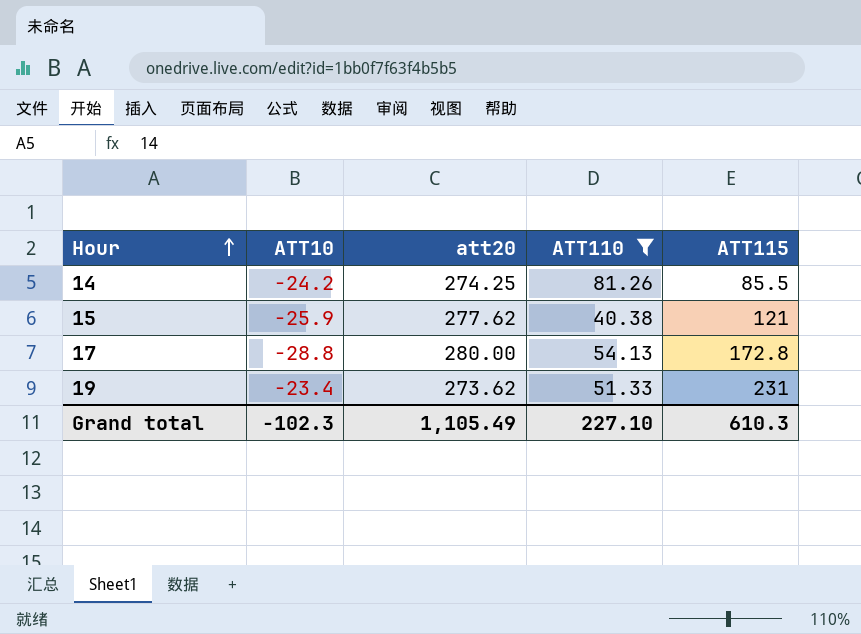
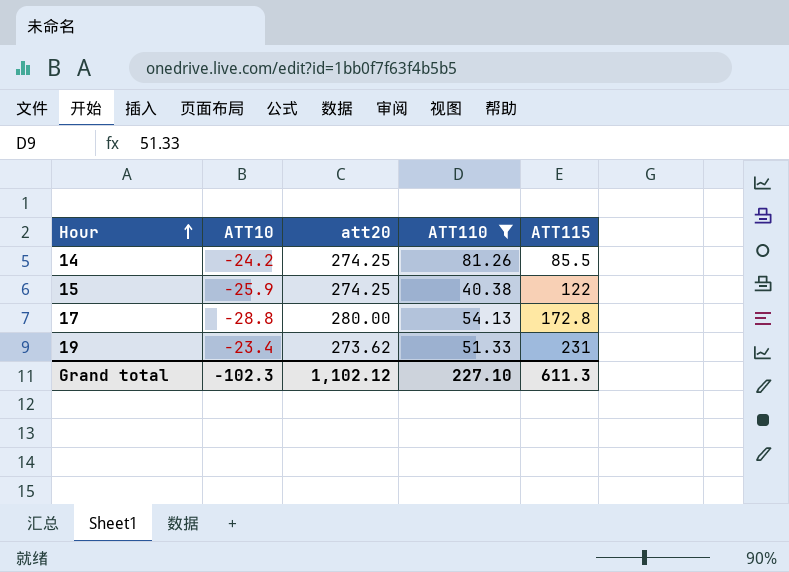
15 | att20: 277.62 -> 274.25
15 | ATT115: 121 -> 122
Grand total | att20: 1,105.49 -> 1,102.12
Grand total | ATT115: 610.3 -> 611.3

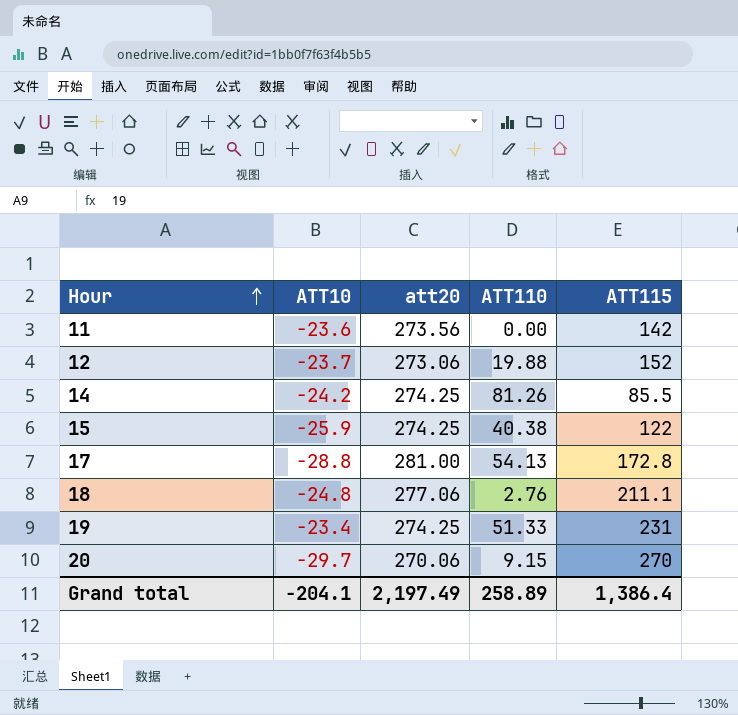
filter: ATT110 >= 40.38 -> none
17 | att20: 280.00 -> 281.00
19 | att20: 273.62 -> 274.25
Grand total | ATT10: -102.3 -> -204.1
Grand total | att20: 1,102.12 -> 2,197.49
Grand total | ATT110: 227.10 -> 258.89
Grand total | ATT115: 611.3 -> 1,386.4

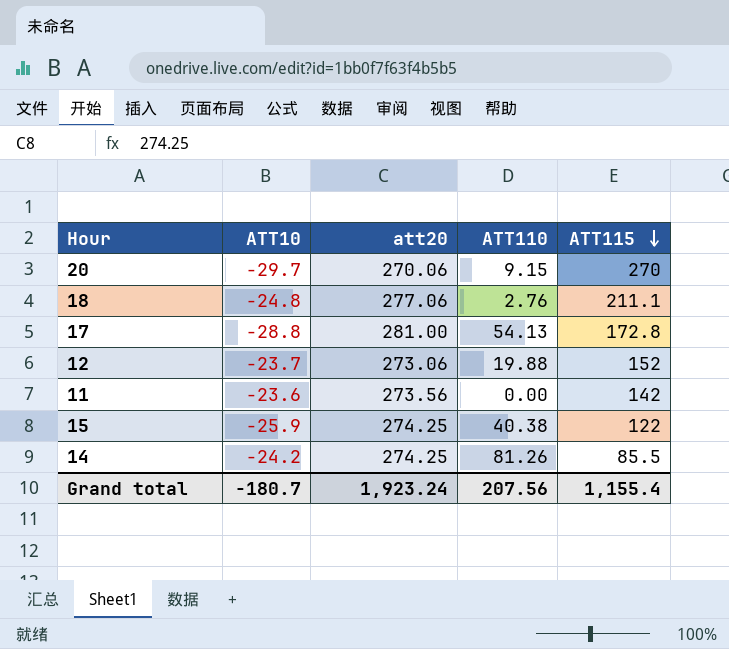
row order: Hour ascending -> ATT115 descending
row 19: -23.4 | 274.25 | 51.33 | 231 -> none
Grand total | ATT10: -204.1 -> -180.7
Grand total | att20: 2,197.49 -> 1,923.24
Grand total | ATT110: 258.89 -> 207.56
Grand total | ATT115: 1,386.4 -> 1,155.4

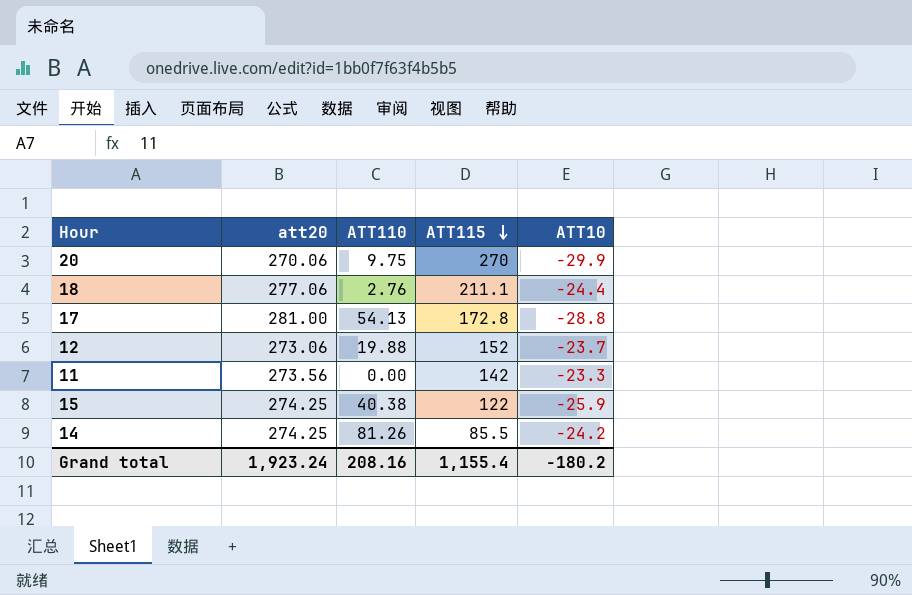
column ATT10 | position: 2 -> 5
20 | ATT110: 9.15 -> 9.75
20 | ATT10: -29.7 -> -29.9
18 | ATT10: -24.8 -> -24.4
11 | ATT10: -23.6 -> -23.3
Grand total | ATT110: 207.56 -> 208.16
Grand total | ATT10: -180.7 -> -180.2

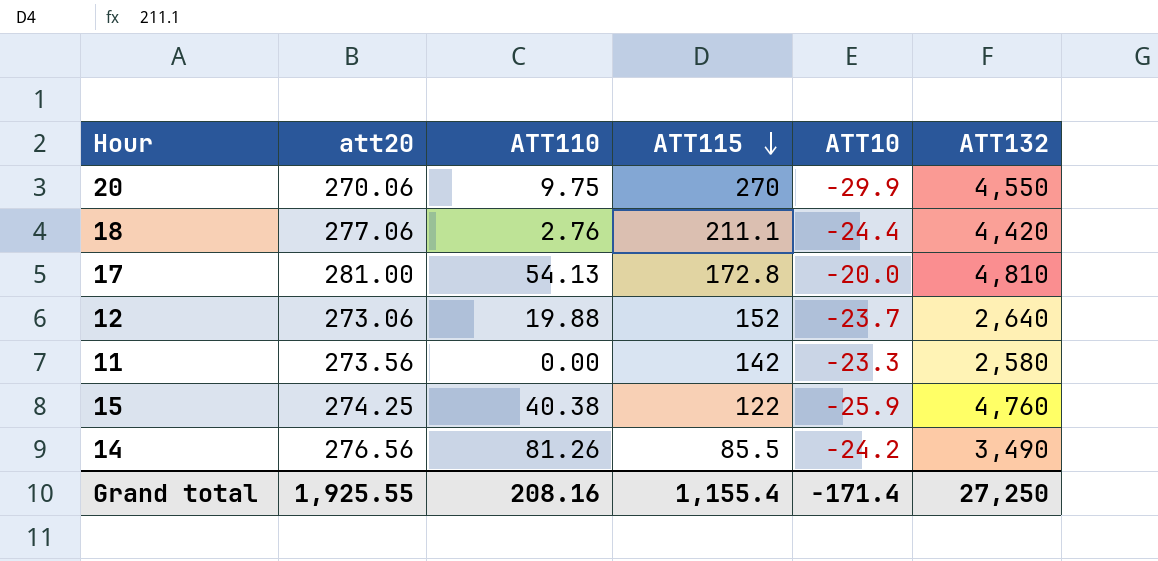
column ATT132 | position: none -> 6
17 | ATT10: -28.8 -> -20.0
14 | att20: 274.25 -> 276.56
Grand total | att20: 1,923.24 -> 1,925.55
Grand total | ATT10: -180.2 -> -171.4

